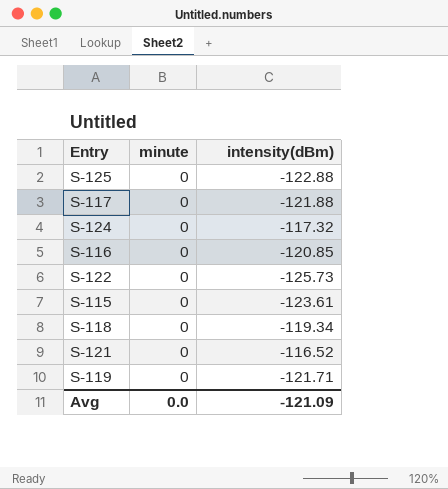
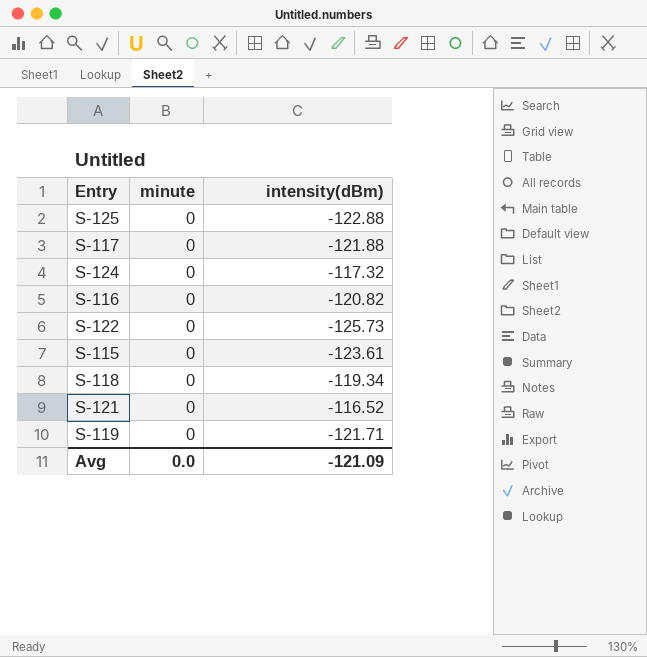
S-116 | intensity(dBm): -120.85 -> -120.82

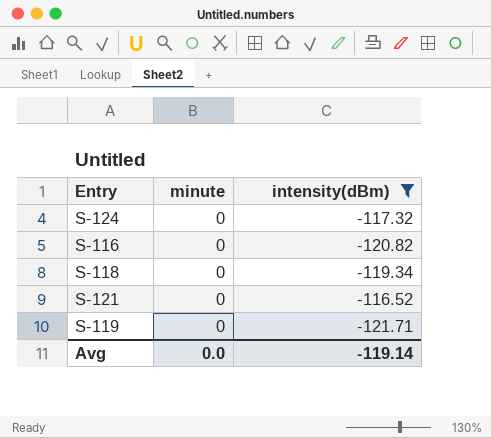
filter: none -> intensity(dBm) >= -121.71
Avg | intensity(dBm): -121.09 -> -119.14

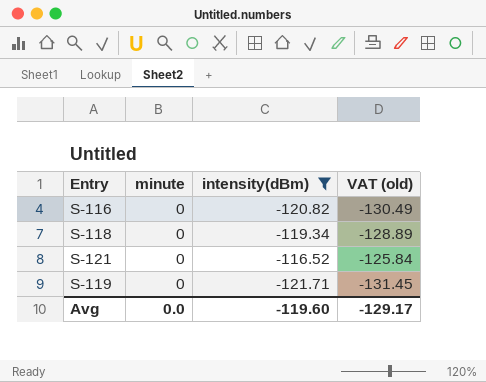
column VAT (old) | formula: none -> [intensity(dBm)] * 1.08
row S-124: 0 | -117.32 -> none
Avg | intensity(dBm): -119.14 -> -119.60

